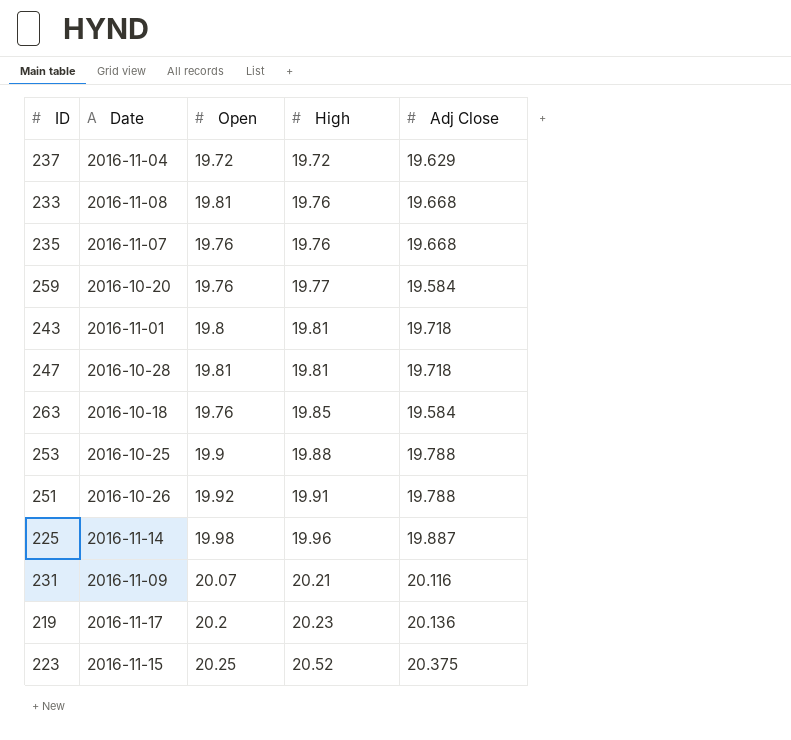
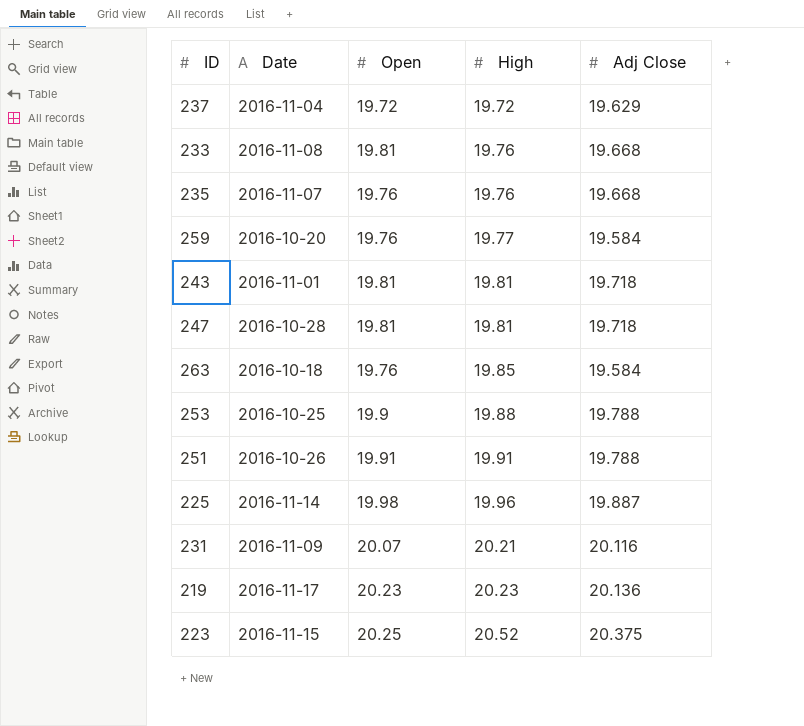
243 | Open: 19.8 -> 19.81
251 | Open: 19.92 -> 19.91
219 | Open: 20.2 -> 20.23

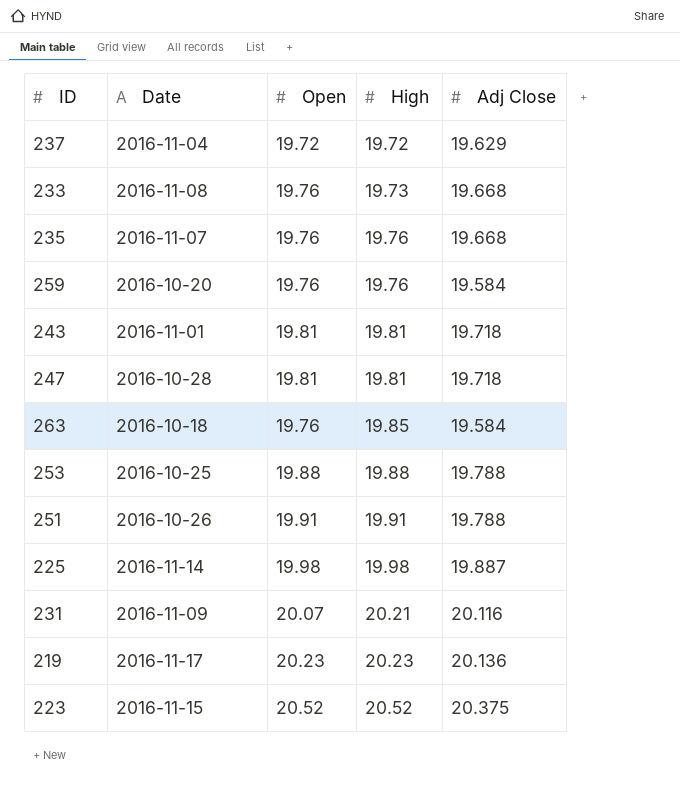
233 | Open: 19.81 -> 19.76
233 | High: 19.76 -> 19.73
259 | High: 19.77 -> 19.76
253 | Open: 19.9 -> 19.88
225 | High: 19.96 -> 19.98
223 | Open: 20.25 -> 20.52

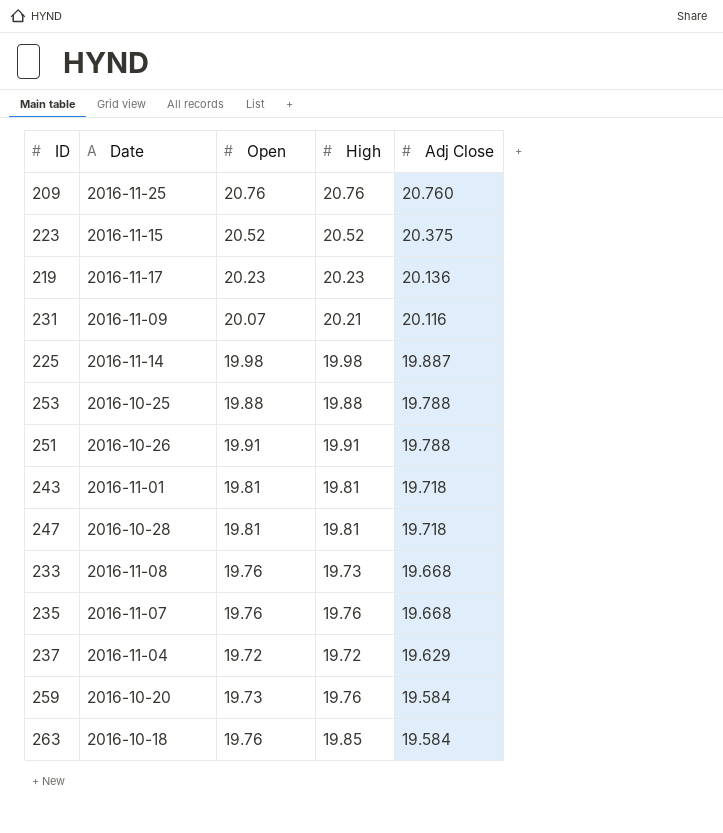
row order: High ascending -> Adj Close descending
row 209: none -> 2016-11-25 | 20.76 | 20.76 | 20.760
259 | Open: 19.76 -> 19.73

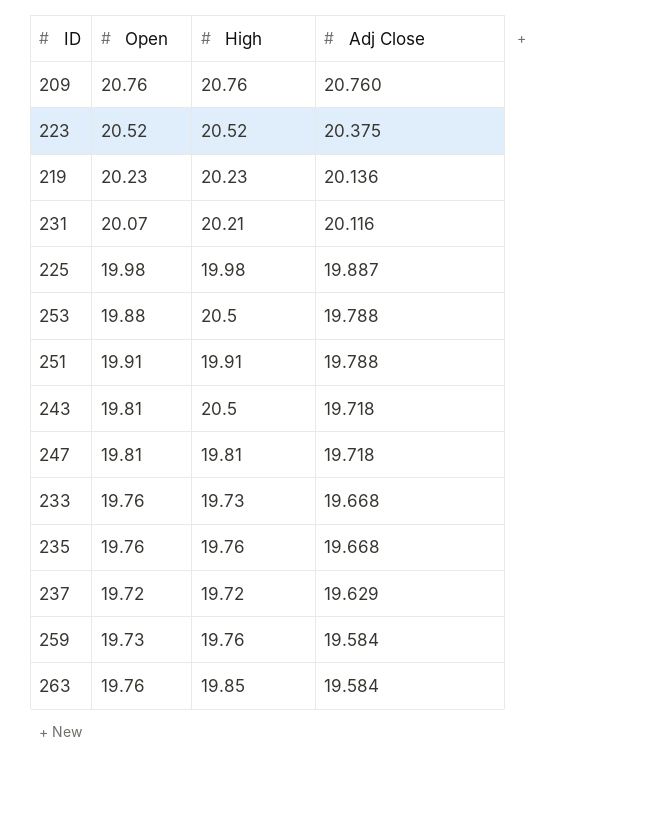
column Date | position: 2 -> none
253 | High: 19.88 -> 20.5
243 | High: 19.81 -> 20.5

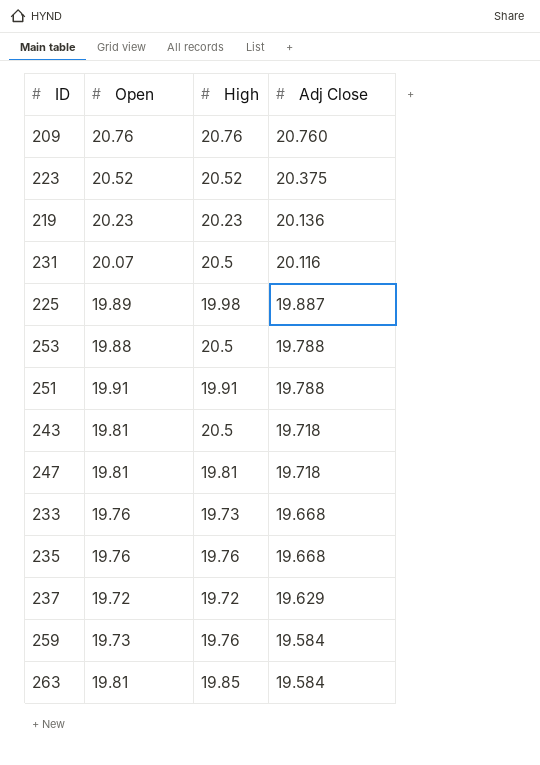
231 | High: 20.21 -> 20.5
225 | Open: 19.98 -> 19.89
263 | Open: 19.76 -> 19.81

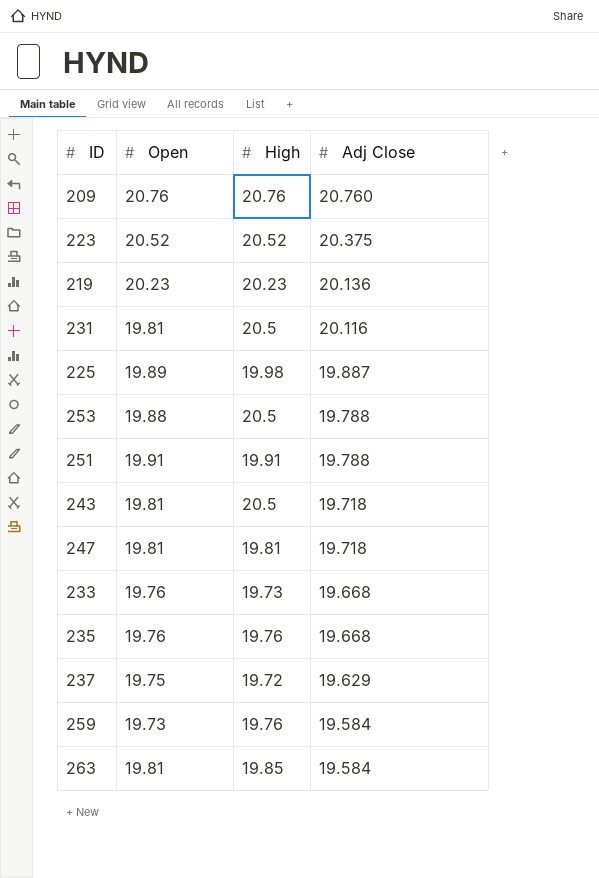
231 | Open: 20.07 -> 19.81
237 | Open: 19.72 -> 19.75

